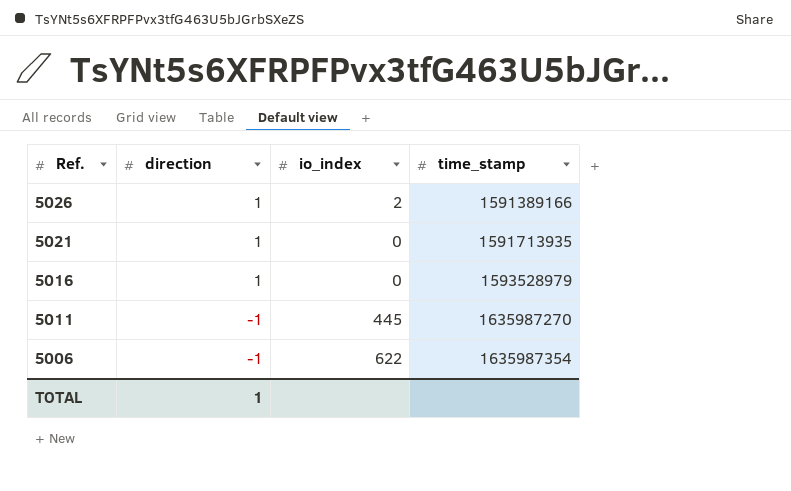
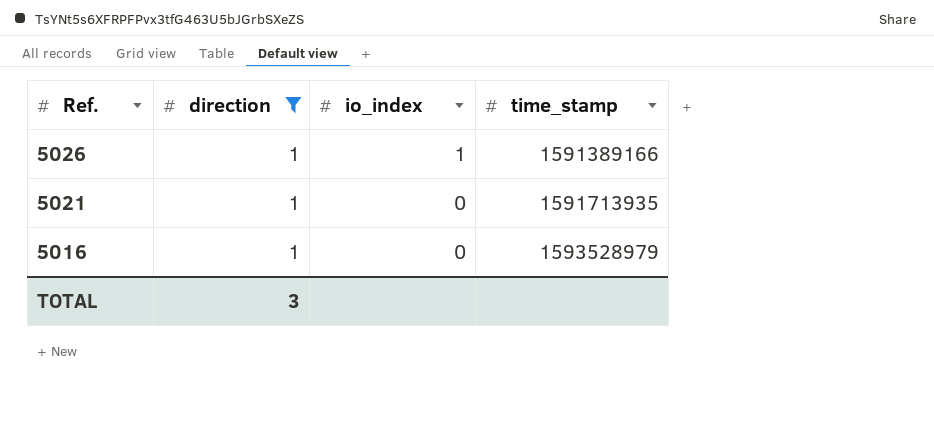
filter: none -> direction = 1
5026 | io_index: 2 -> 1
TOTAL | direction: 1 -> 3

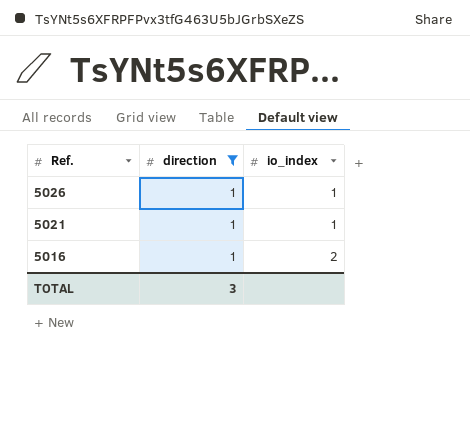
column time_stamp | position: 4 -> none
5021 | io_index: 0 -> 1
5016 | io_index: 0 -> 2

